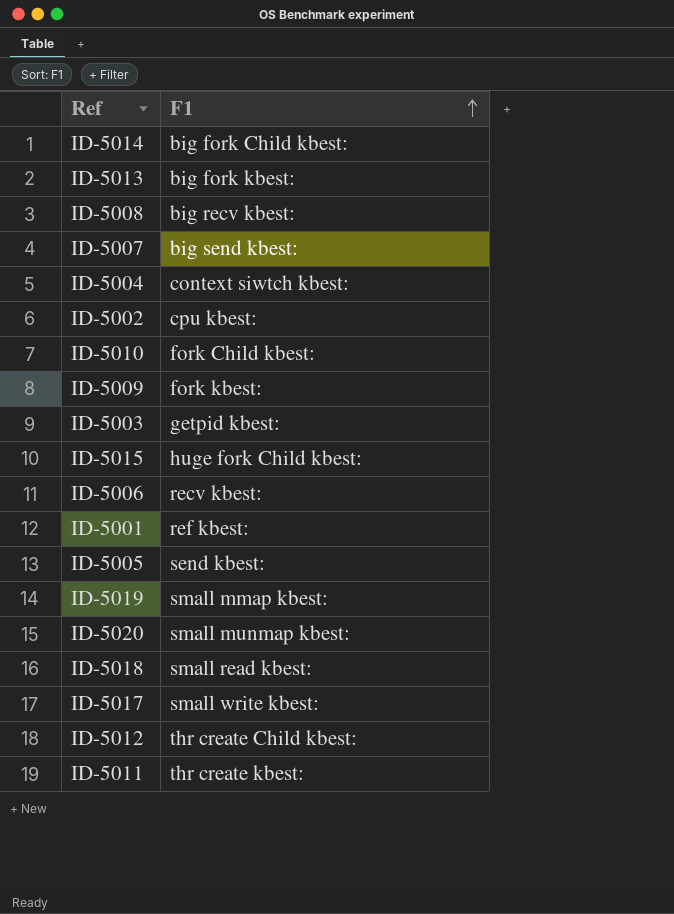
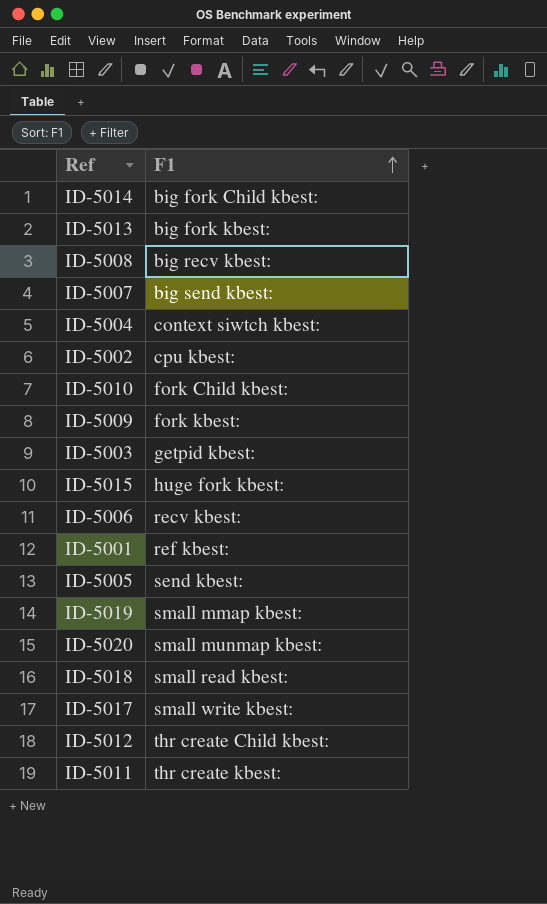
ID-5015 | F1: huge fork Child kbest: -> huge fork kbest:

